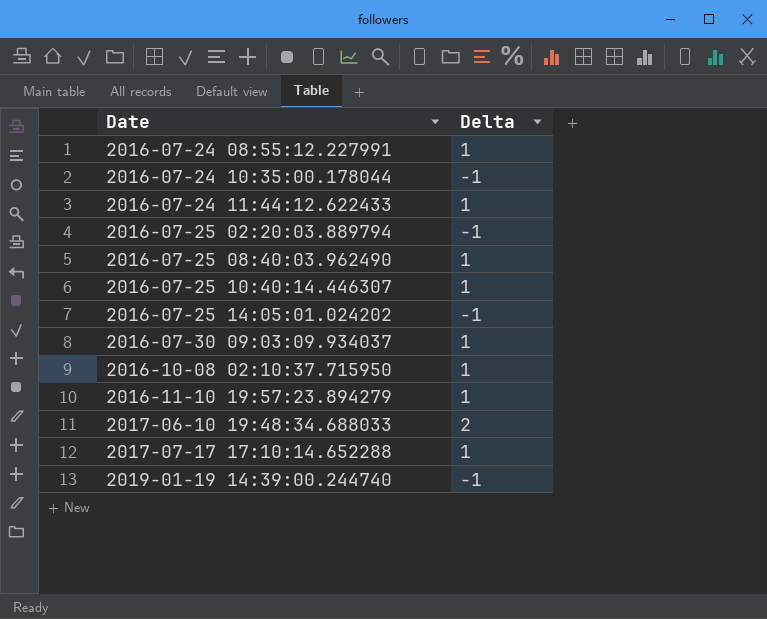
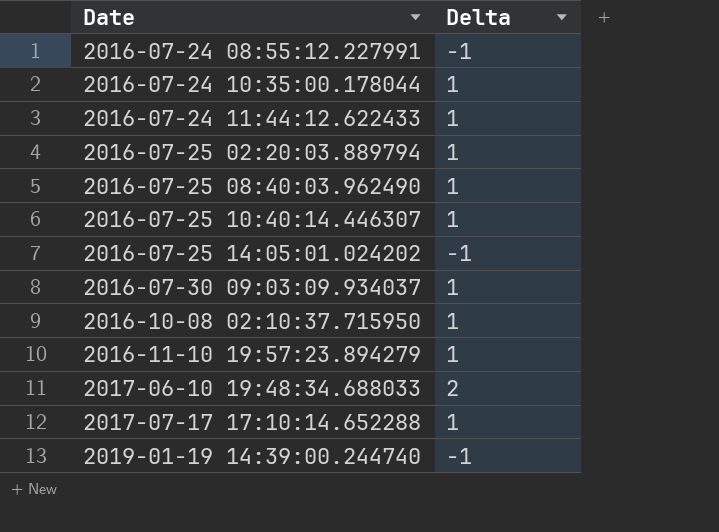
2016-07-24 08:55:12.227991 | Delta: 1 -> -1
2016-07-24 10:35:00.178044 | Delta: -1 -> 1
2016-07-25 02:20:03.889794 | Delta: -1 -> 1

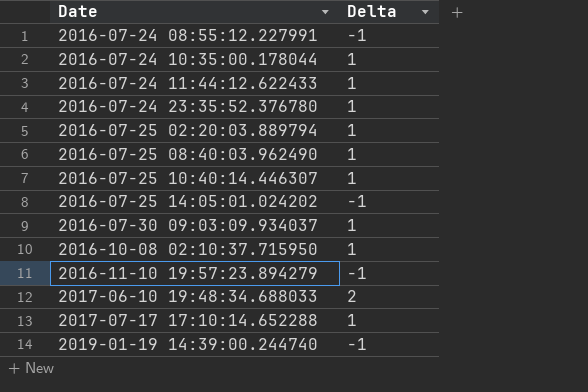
row 2016-07-24 23:35:52.376780: none -> 1
2016-11-10 19:57:23.894279 | Delta: 1 -> -1

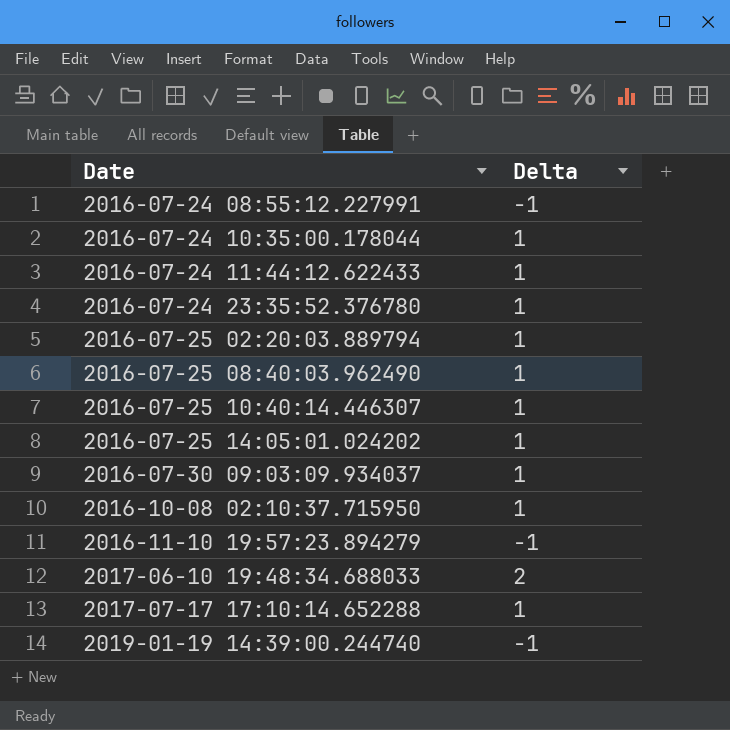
2016-07-25 14:05:01.024202 | Delta: -1 -> 1

